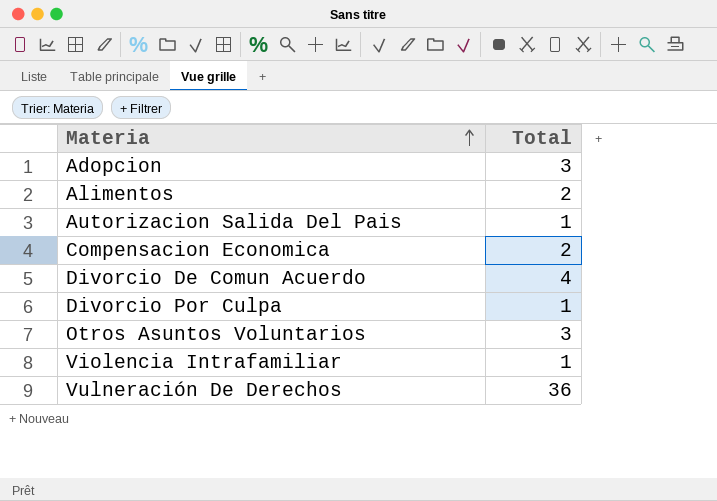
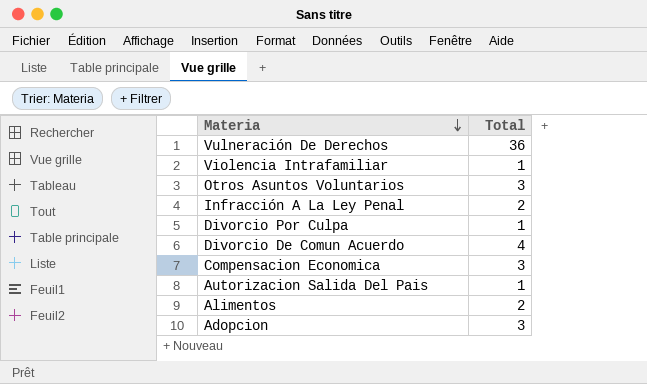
row order: Materia ascending -> Materia descending
row Infracción A La Ley Penal: none -> 2
Compensacion Economica | Total: 2 -> 3

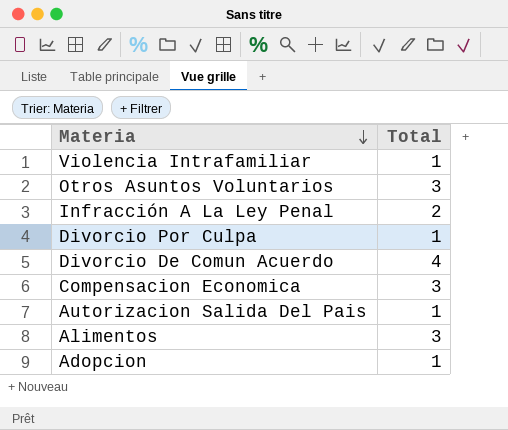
row Vulneración De Derechos: 36 -> none
Alimentos | Total: 2 -> 3
Adopcion | Total: 3 -> 1

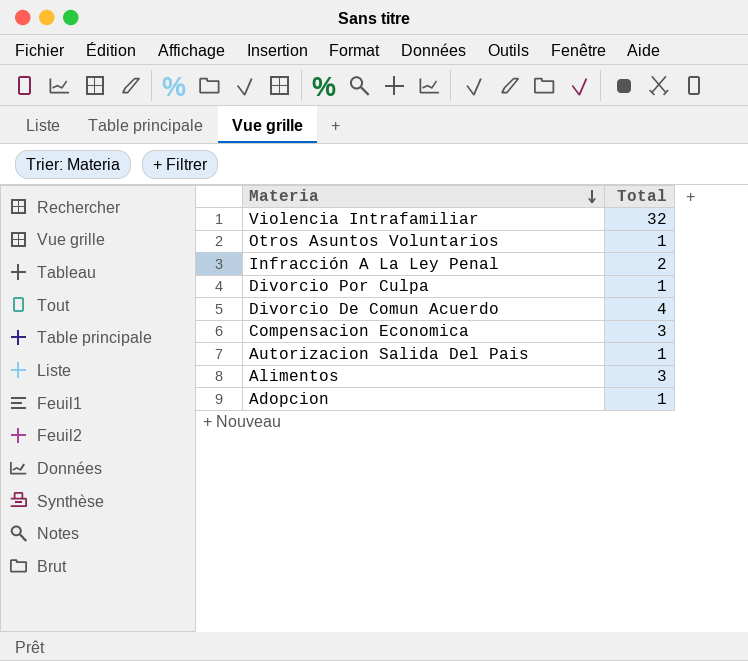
Violencia Intrafamiliar | Total: 1 -> 32
Otros Asuntos Voluntarios | Total: 3 -> 1

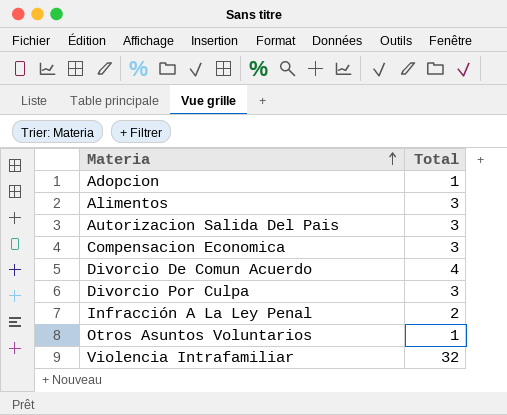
row order: Materia descending -> Materia ascending
Autorizacion Salida Del Pais | Total: 1 -> 3
Divorcio Por Culpa | Total: 1 -> 3

